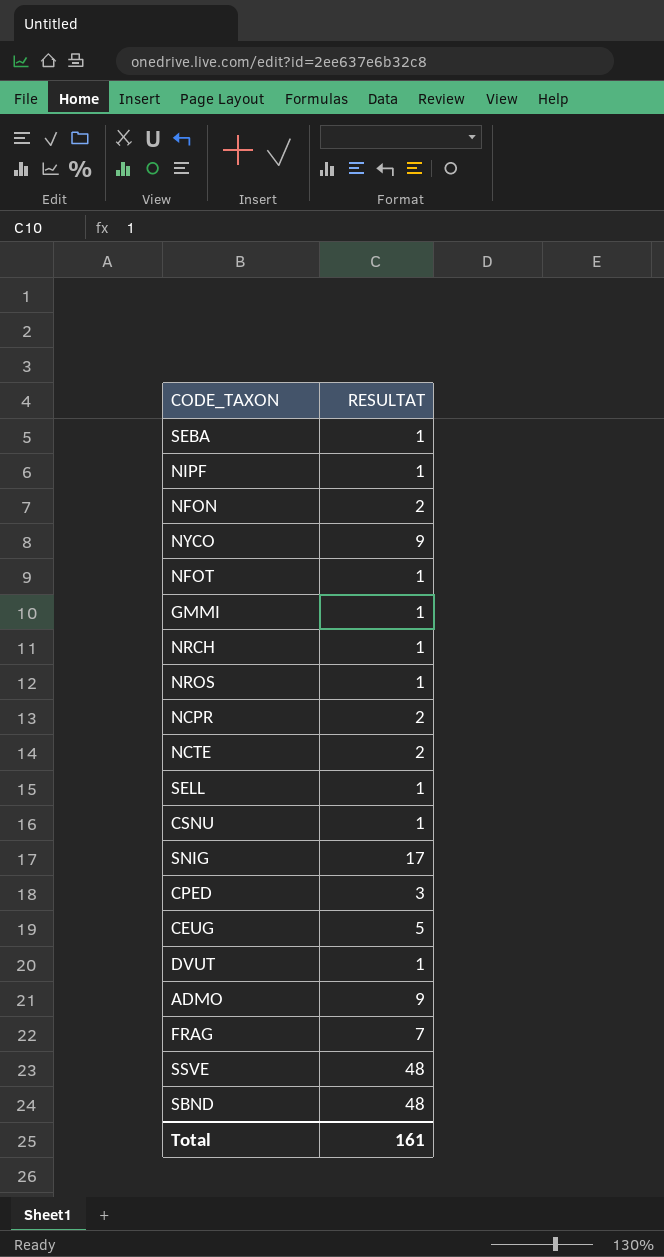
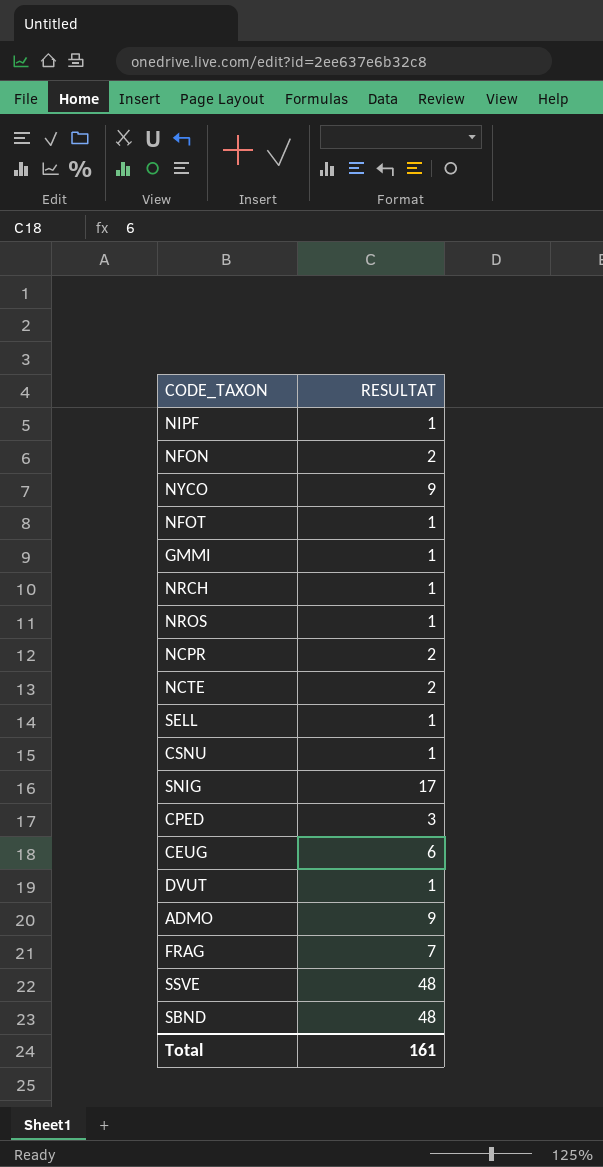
row SEBA: 1 -> none
CEUG | RESULTAT: 5 -> 6

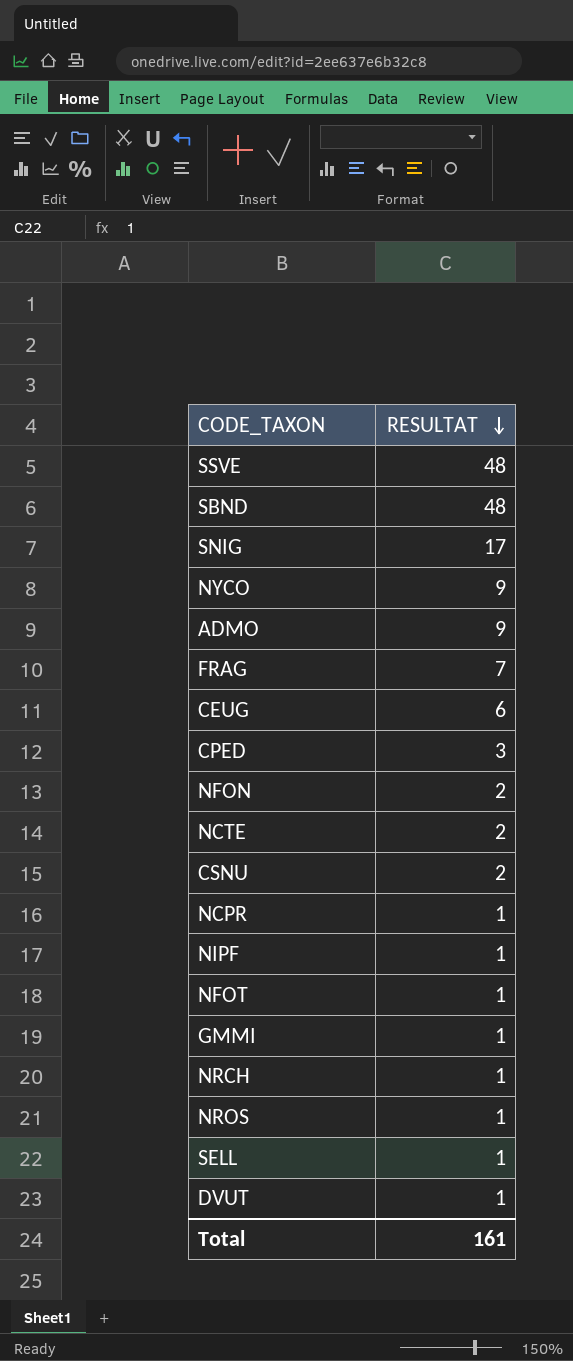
row order: none -> RESULTAT descending
CSNU | RESULTAT: 1 -> 2
NCPR | RESULTAT: 2 -> 1

